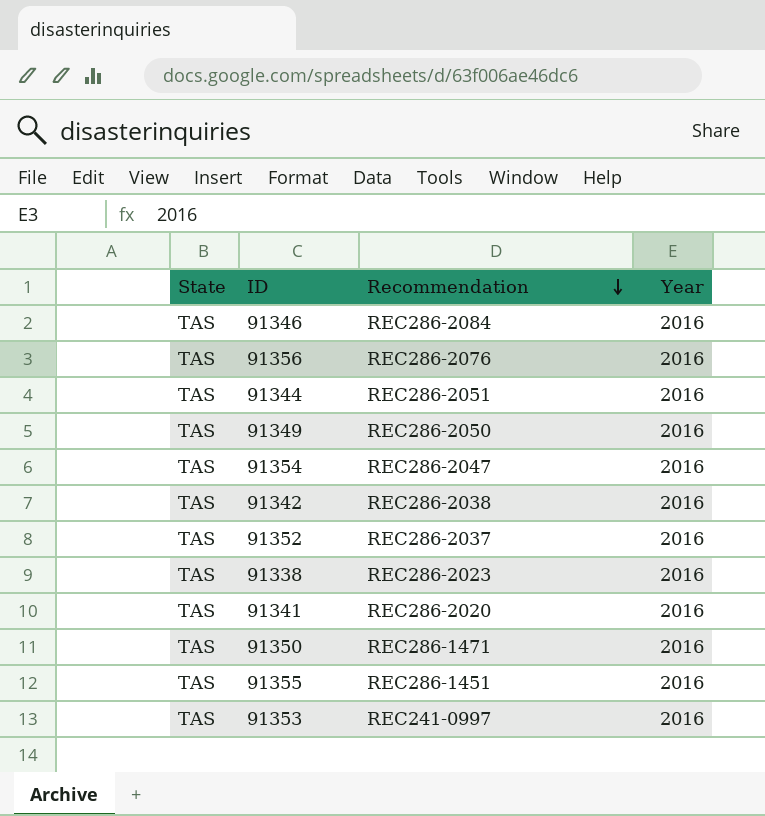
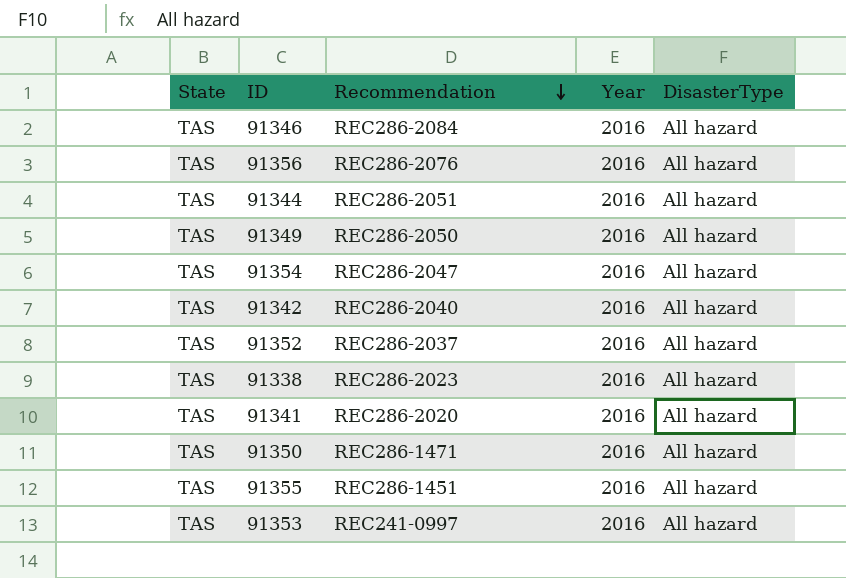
column DisasterType | position: none -> 5
91342 | Recommendation: REC286-2038 -> REC286-2040

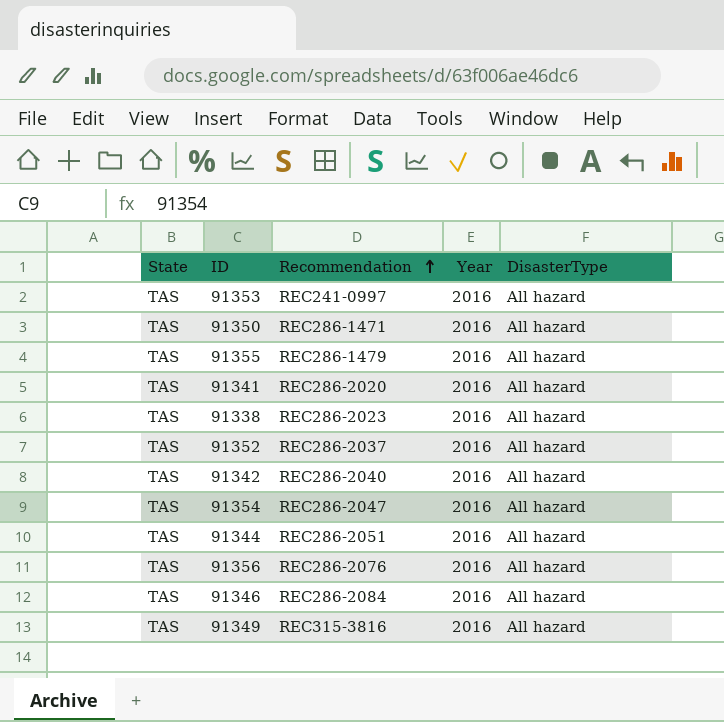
row order: Recommendation descending -> Recommendation ascending
91355 | Recommendation: REC286-1451 -> REC286-1479
91349 | Recommendation: REC286-2050 -> REC315-3816

